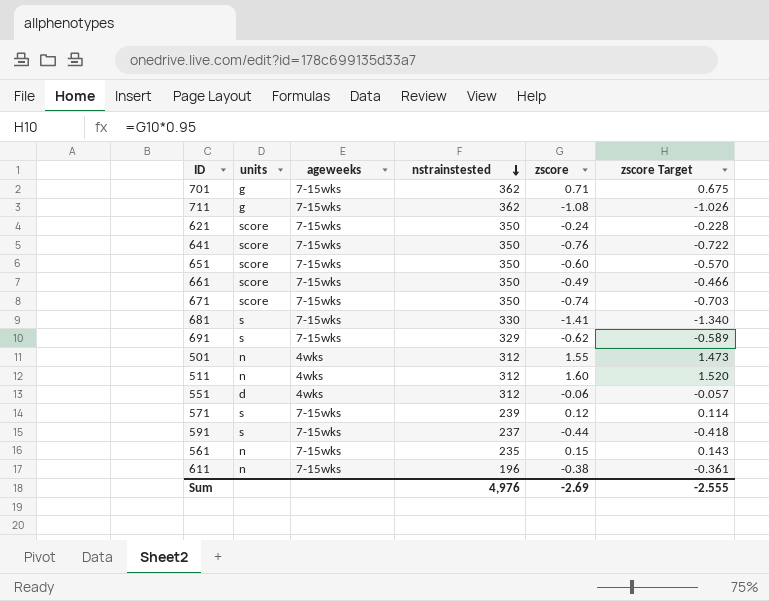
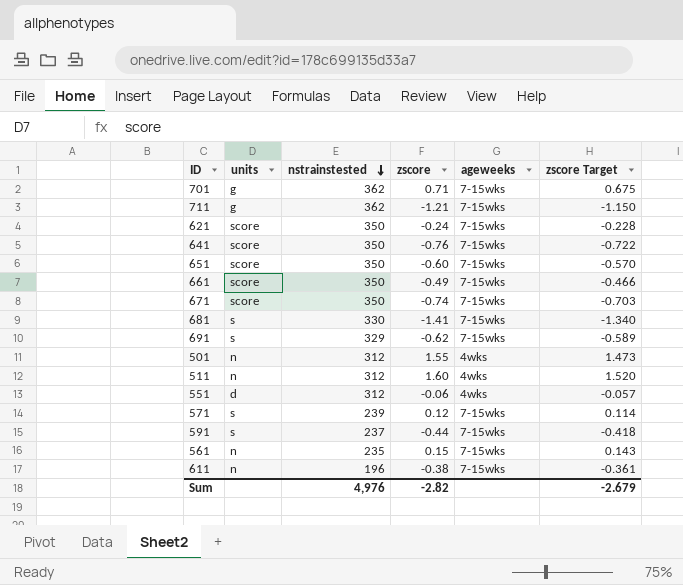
column ageweeks | position: 3 -> 5
711 | zscore: -1.08 -> -1.21
711 | zscore Target: -1.026 -> -1.150
Sum | zscore: -2.69 -> -2.82
Sum | zscore Target: -2.555 -> -2.679

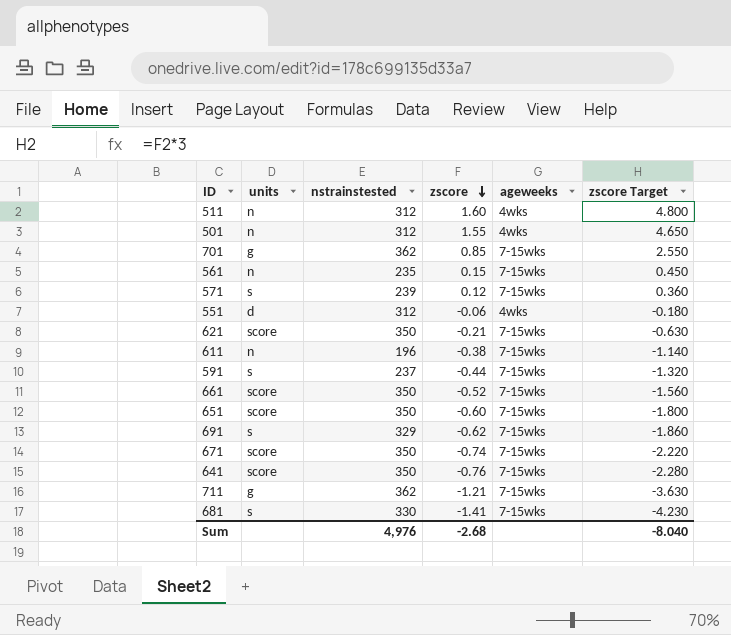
row order: nstrainstested descending -> zscore descending
column zscore Target | formula: [zscore] * 0.95 -> [zscore] * 3
701 | zscore: 0.71 -> 0.85
621 | zscore: -0.24 -> -0.21
661 | zscore: -0.49 -> -0.52
Sum | zscore: -2.82 -> -2.68
Sum | zscore Target: -2.679 -> -8.040

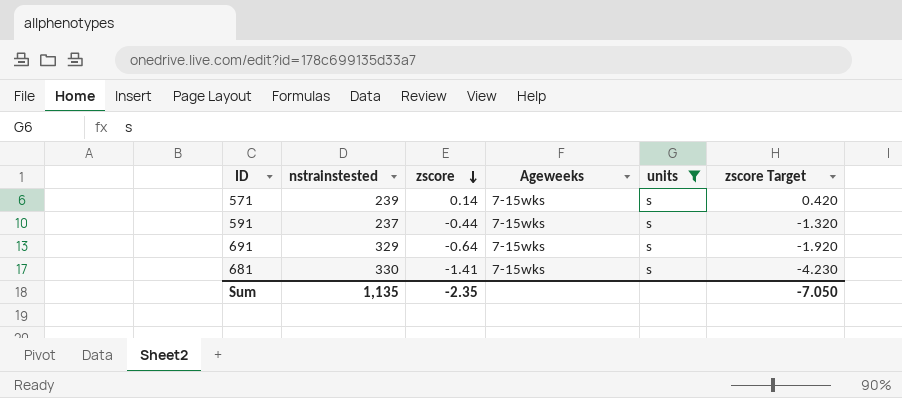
filter: none -> units = s
column name: ageweeks -> Ageweeks
column units | position: 2 -> 5
571 | zscore: 0.12 -> 0.14
571 | zscore Target: 0.360 -> 0.420
691 | zscore: -0.62 -> -0.64
691 | zscore Target: -1.860 -> -1.920
Sum | nstrainstested: 4,976 -> 1,135
Sum | zscore: -2.68 -> -2.35
Sum | zscore Target: -8.040 -> -7.050

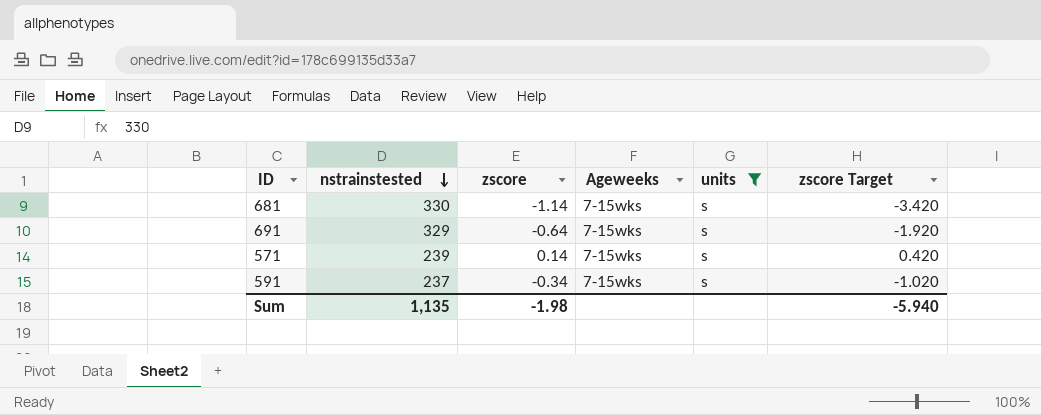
row order: zscore descending -> nstrainstested descending
681 | zscore: -1.41 -> -1.14
681 | zscore Target: -4.230 -> -3.420
591 | zscore: -0.44 -> -0.34
591 | zscore Target: -1.320 -> -1.020
Sum | zscore: -2.35 -> -1.98
Sum | zscore Target: -7.050 -> -5.940

